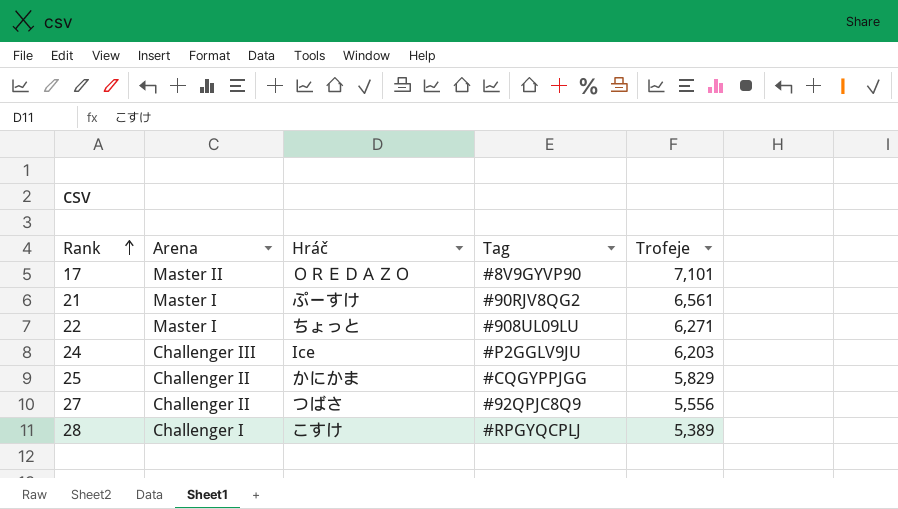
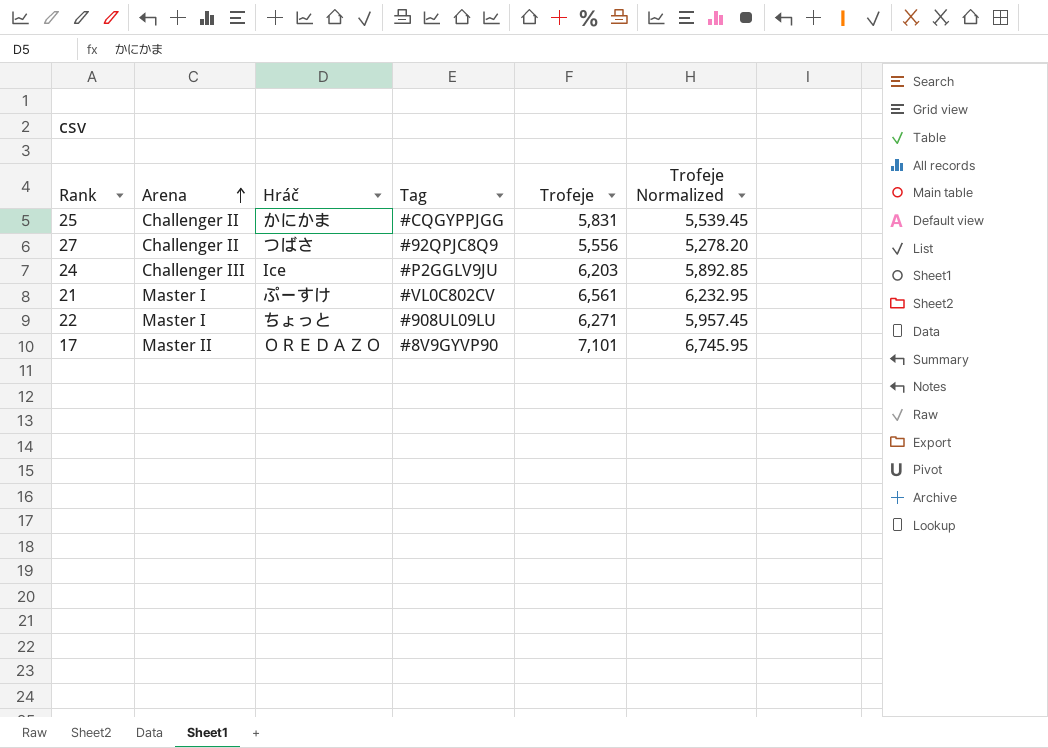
row order: Rank ascending -> Arena ascending
column Trofeje Normalized | formula: none -> [Trofeje] * 0.95
row 28: Challenger I | こすけ | #RPGYQCPLJ | 5,389 -> none
25 | Trofeje: 5,829 -> 5,831
21 | Tag: #90RJV8QG2 -> #VL0C802CV

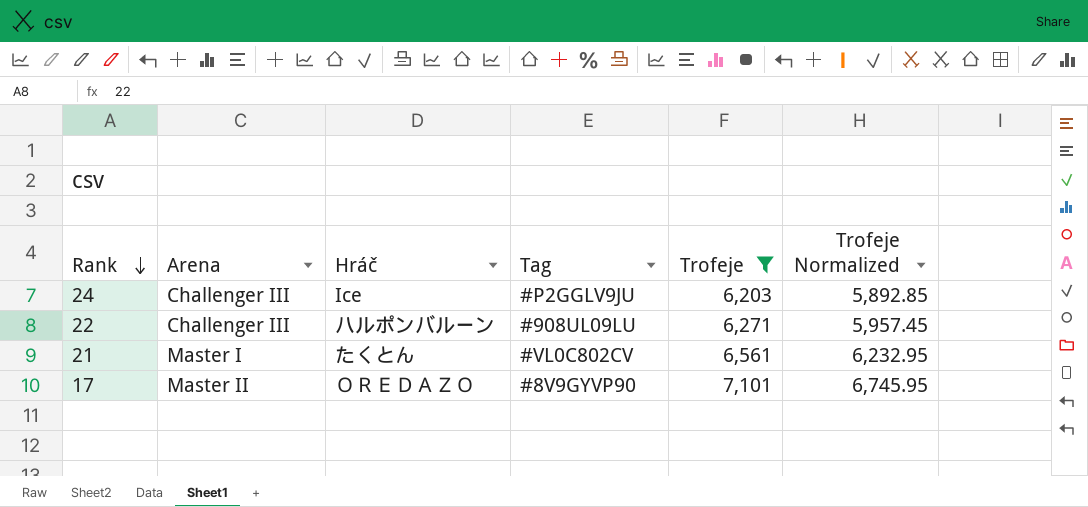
filter: none -> Trofeje >= 6,203
row order: Arena ascending -> Rank descending
22 | Arena: Master I -> Challenger III
22 | Hráč: ちょっと -> ハルポンバルーン
21 | Hráč: ぷーすけ -> たくとん

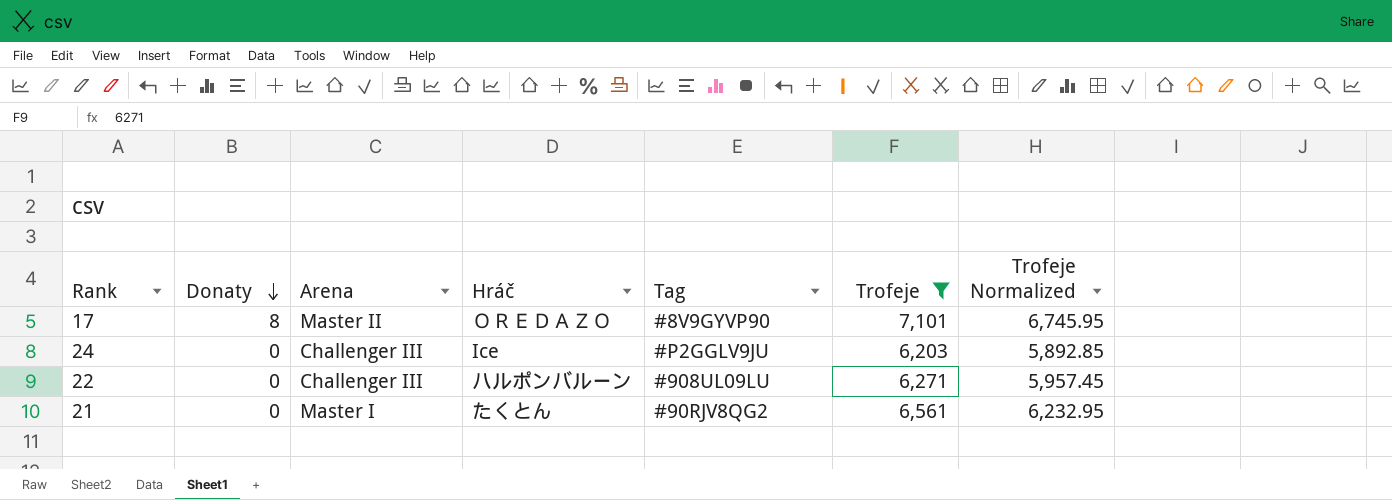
row order: Rank descending -> Donaty descending
column Donaty | position: none -> 2
21 | Tag: #VL0C802CV -> #90RJV8QG2

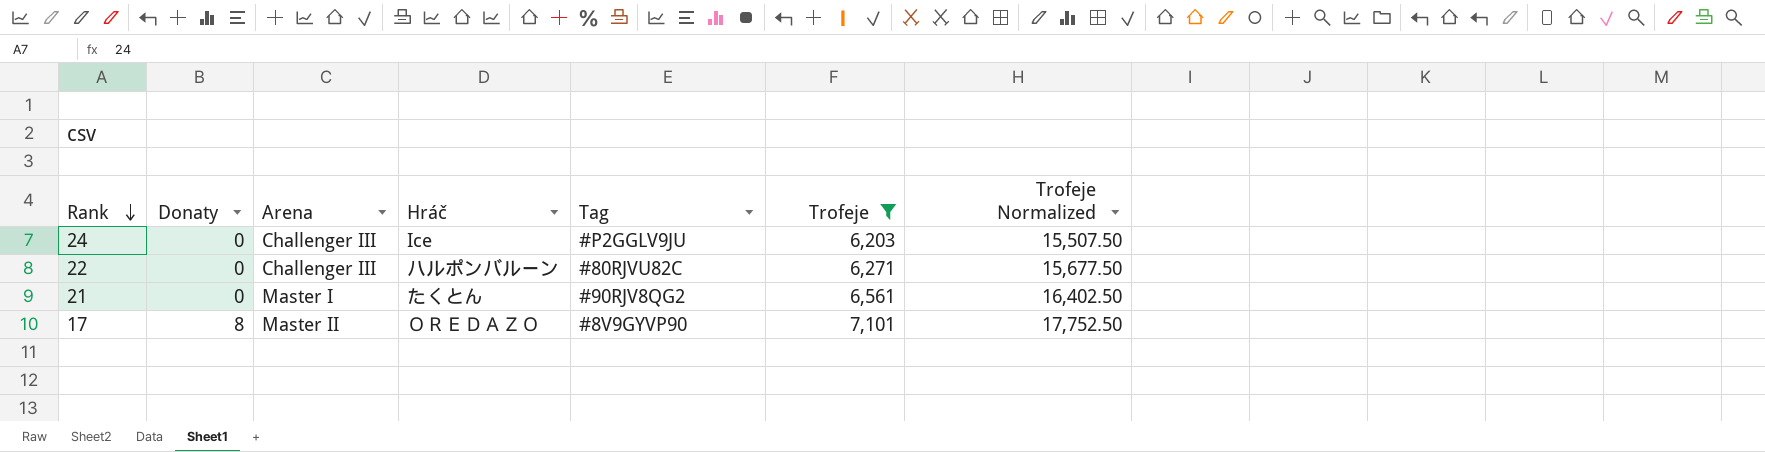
row order: Donaty descending -> Rank descending
column Trofeje Normalized | formula: [Trofeje] * 0.95 -> [Trofeje] * 2.5
22 | Tag: #908UL09LU -> #80RJVU82C

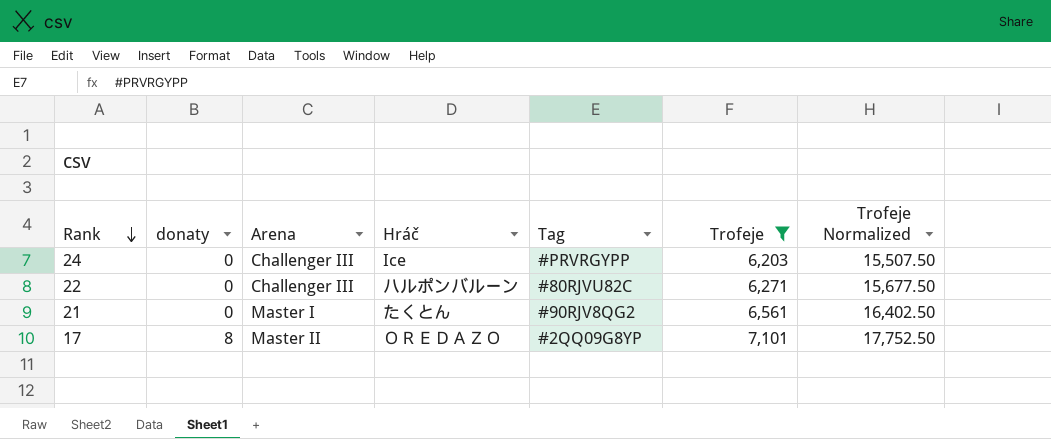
column name: Donaty -> donaty
24 | Tag: #P2GGLV9JU -> #PRVRGYPP
17 | Tag: #8V9GYVP90 -> #2QQ09G8YP

